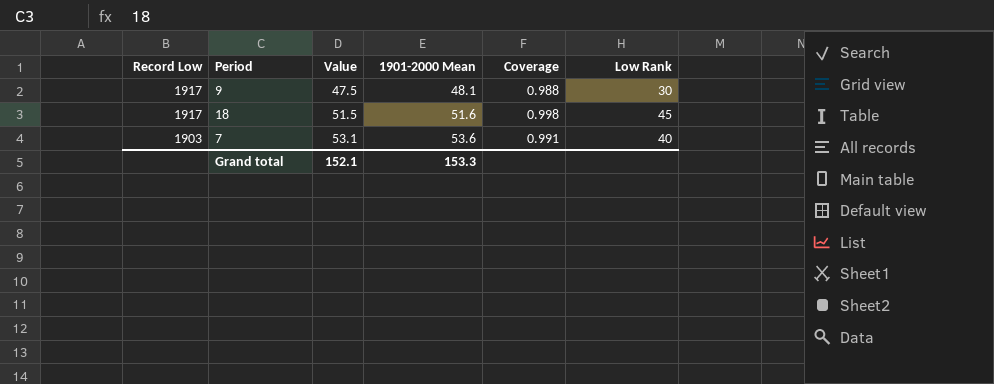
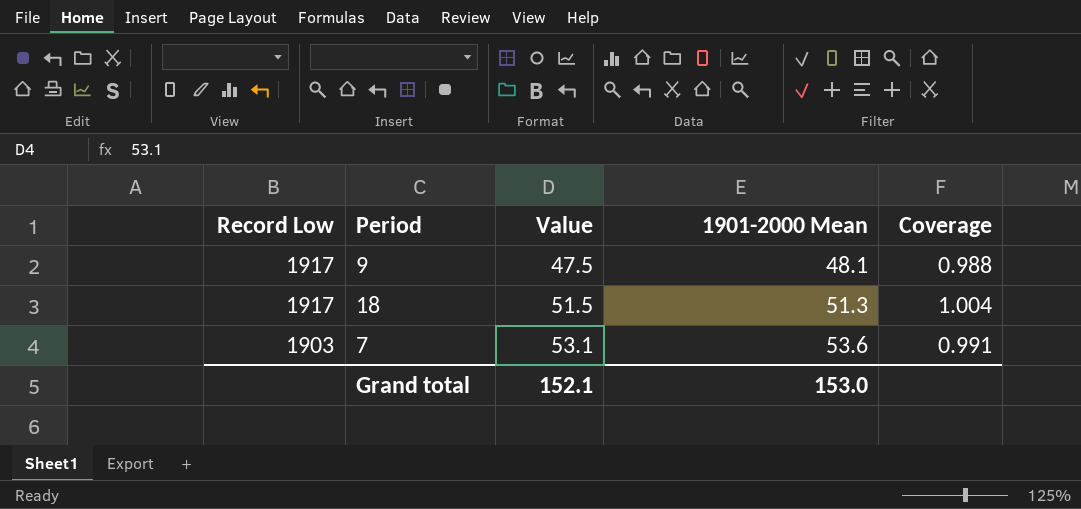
column Low Rank | position: 6 -> none
18 | 1901-2000 Mean: 51.6 -> 51.3
18 | Coverage: 0.998 -> 1.004
Grand total | 1901-2000 Mean: 153.3 -> 153.0

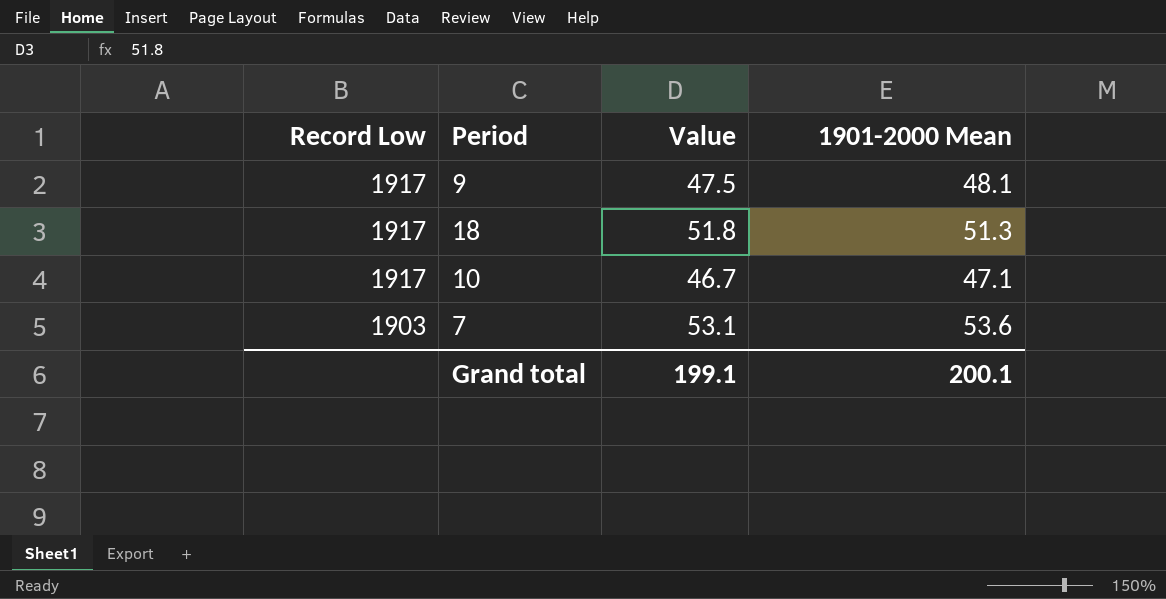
column Coverage | formula: [Value] / [1901-2000 Mean] -> none
18 | Value: 51.5 -> 51.8
row 10: none -> 1917 | 46.7 | 47.1
Grand total | Value: 152.1 -> 199.1
Grand total | 1901-2000 Mean: 153.0 -> 200.1

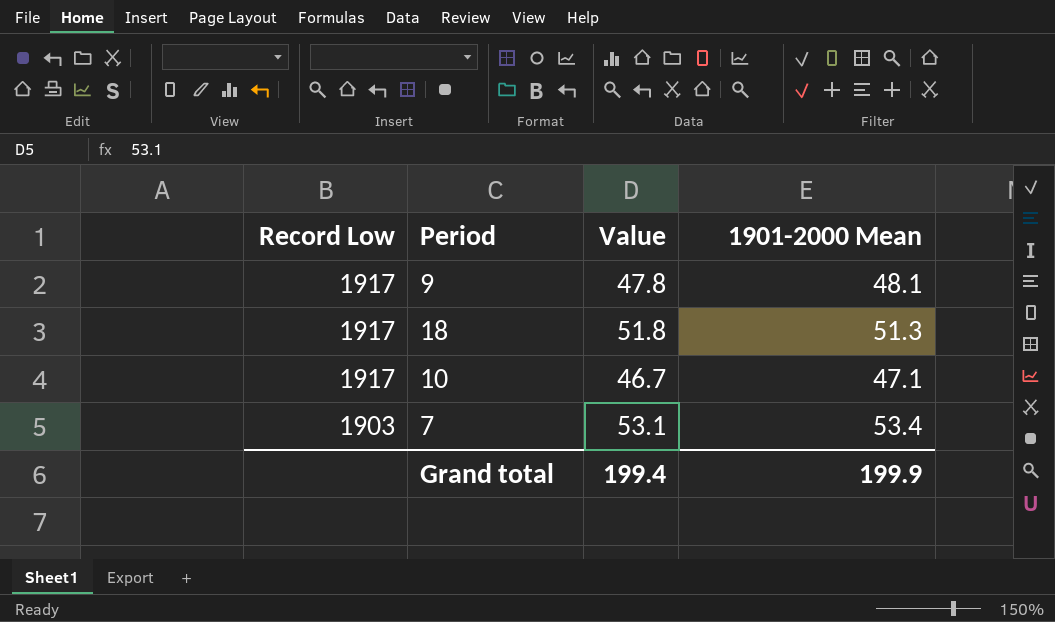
9 | Value: 47.5 -> 47.8
7 | 1901-2000 Mean: 53.6 -> 53.4
Grand total | Value: 199.1 -> 199.4
Grand total | 1901-2000 Mean: 200.1 -> 199.9

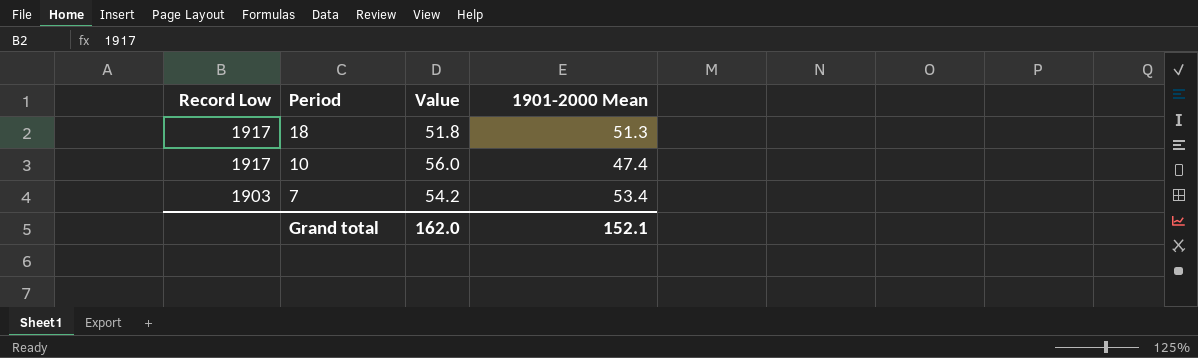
row 9: 1917 | 47.8 | 48.1 -> none
10 | Value: 46.7 -> 56.0
10 | 1901-2000 Mean: 47.1 -> 47.4
7 | Value: 53.1 -> 54.2
Grand total | Value: 199.4 -> 162.0
Grand total | 1901-2000 Mean: 199.9 -> 152.1

